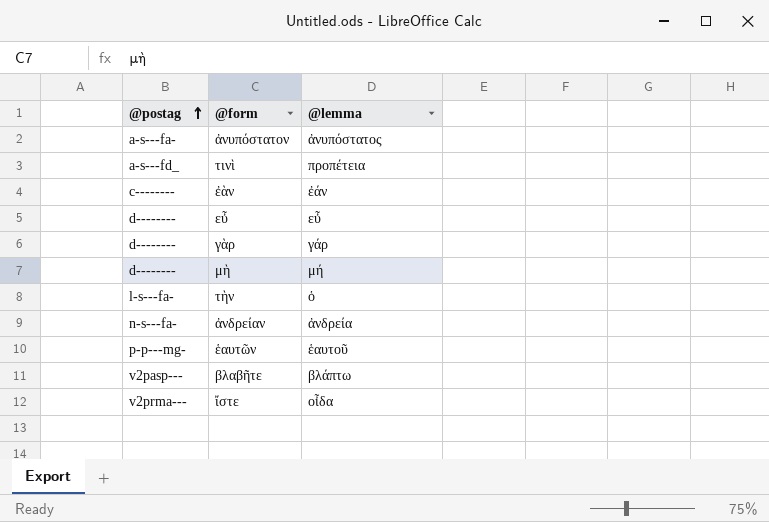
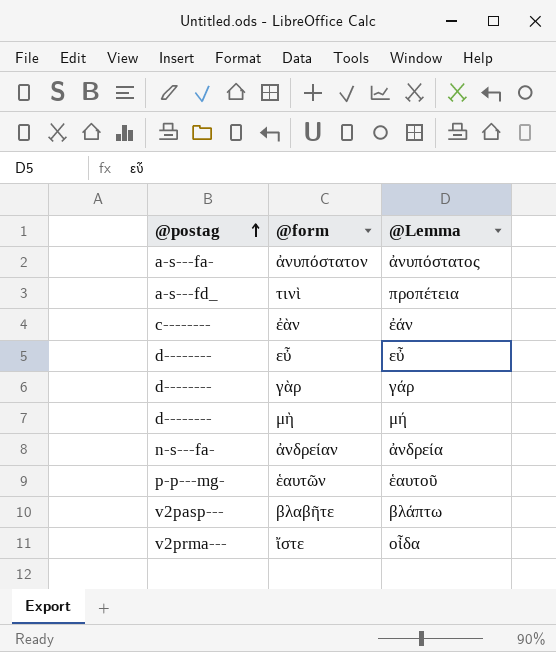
column name: @lemma -> @Lemma
row τὴν: l-s---fa- | ὁ -> none

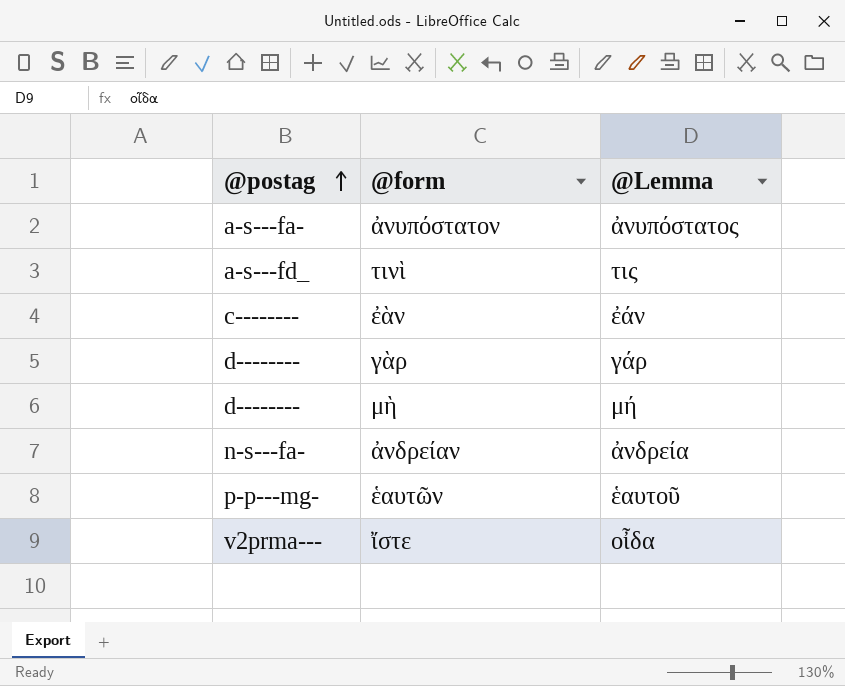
row εὖ: d-------- | εὖ -> none
row βλαβῆτε: v2pasp--- | βλάπτω -> none
τινὶ | @Lemma: προπέτεια -> τις

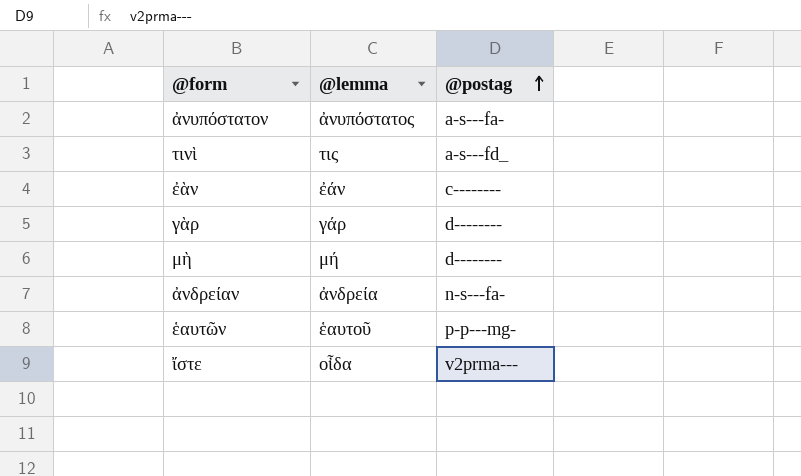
column name: @Lemma -> @lemma
column @postag | position: 1 -> 3

